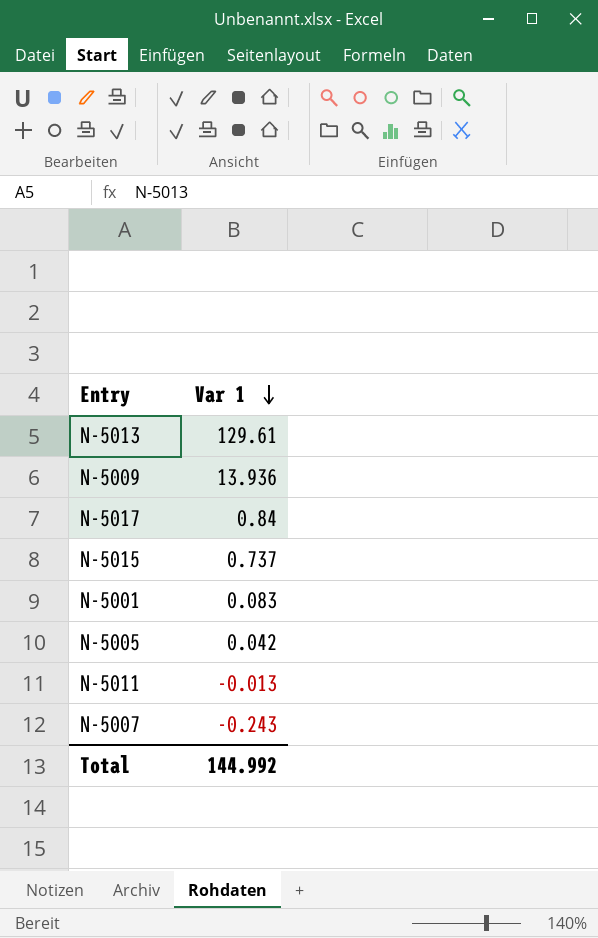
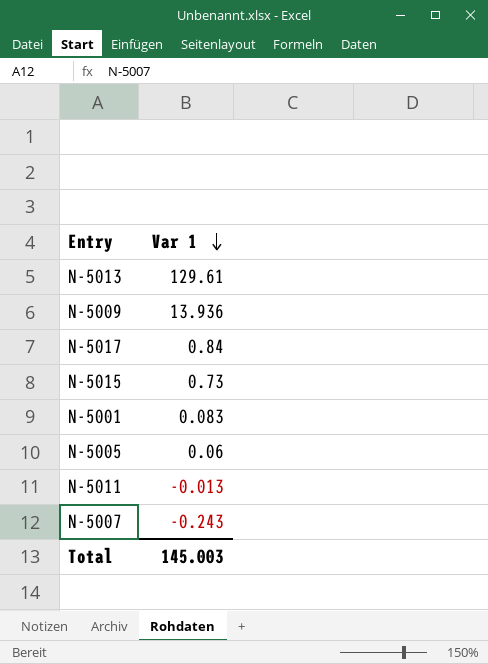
N-5015 | Var 1: 0.737 -> 0.73
N-5005 | Var 1: 0.042 -> 0.06
Total | Var 1: 144.992 -> 145.003

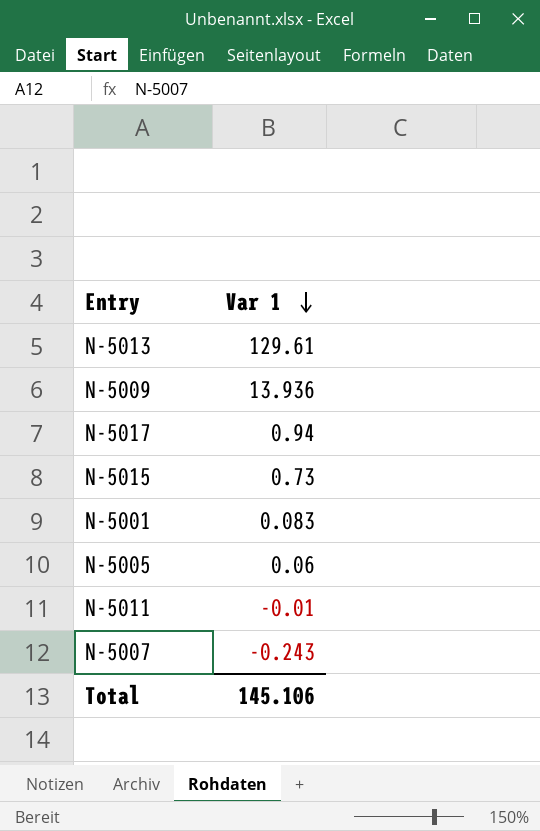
N-5017 | Var 1: 0.84 -> 0.94
N-5011 | Var 1: -0.013 -> -0.01
Total | Var 1: 145.003 -> 145.106

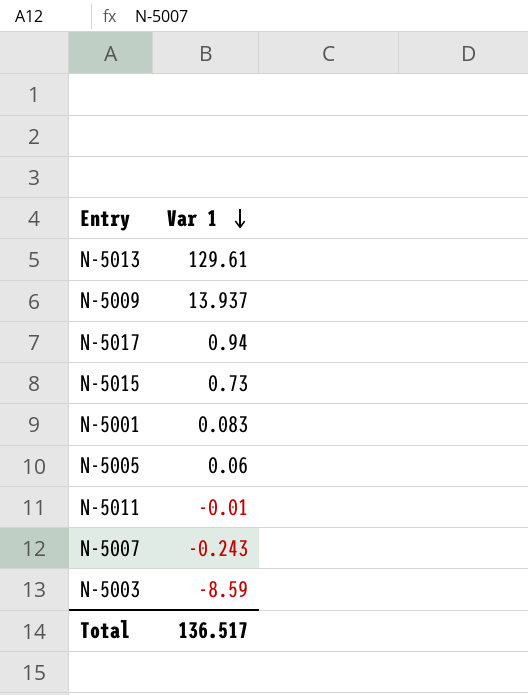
N-5009 | Var 1: 13.936 -> 13.937
row N-5003: none -> -8.59
Total | Var 1: 145.106 -> 136.517

